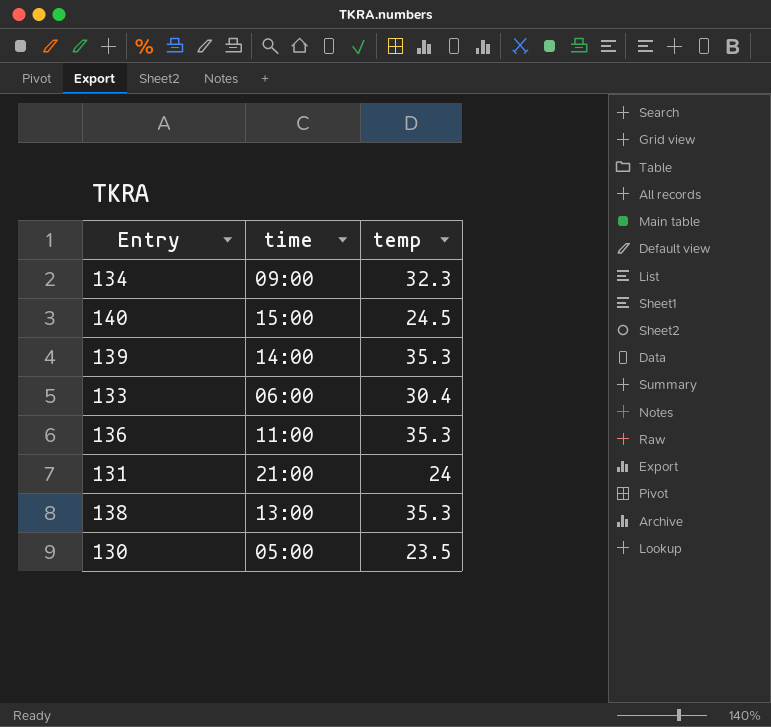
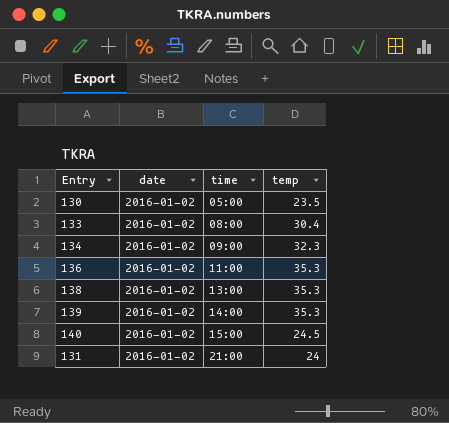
row order: none -> time ascending
column date | position: none -> 2
133 | time: 06:00 -> 08:00

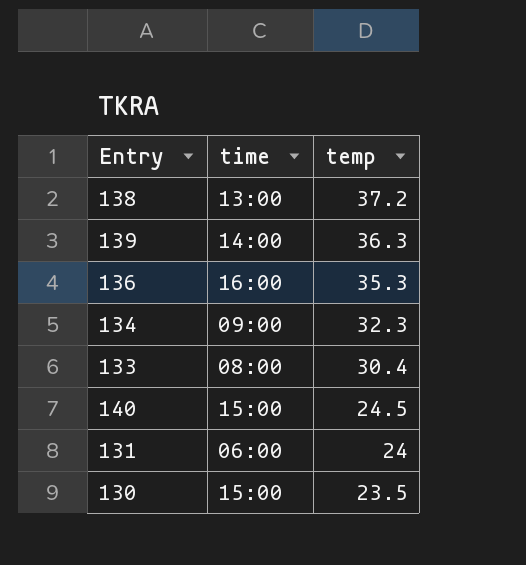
row order: time ascending -> temp descending
column date | position: 2 -> none
138 | temp: 35.3 -> 37.2
139 | temp: 35.3 -> 36.3
136 | time: 11:00 -> 16:00
131 | time: 21:00 -> 06:00
130 | time: 05:00 -> 15:00

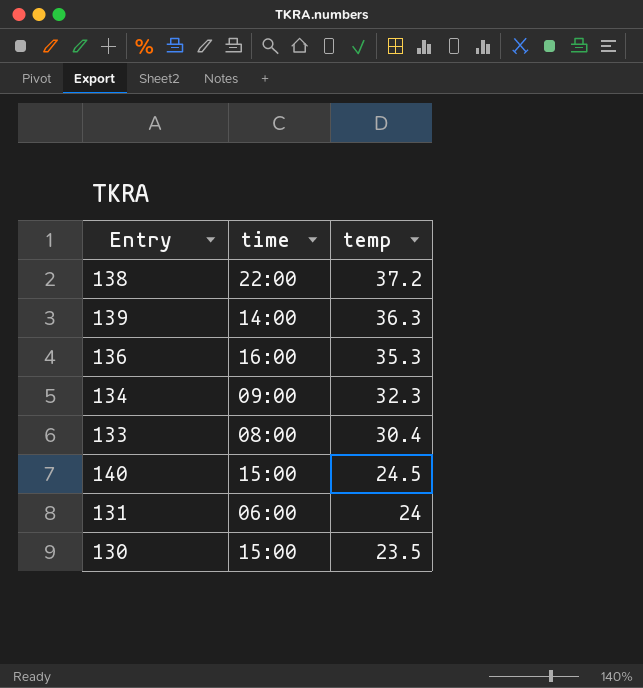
138 | time: 13:00 -> 22:00

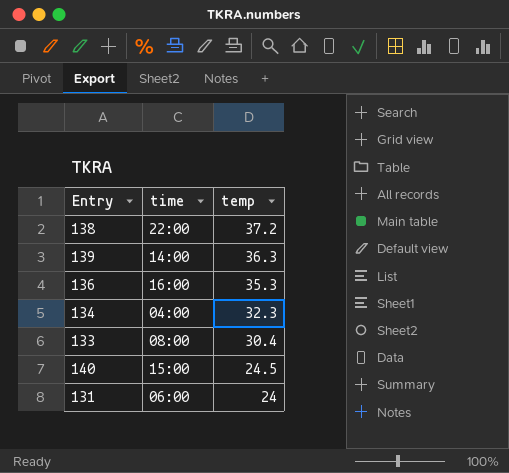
row 130: 15:00 | 23.5 -> none
134 | time: 09:00 -> 04:00

